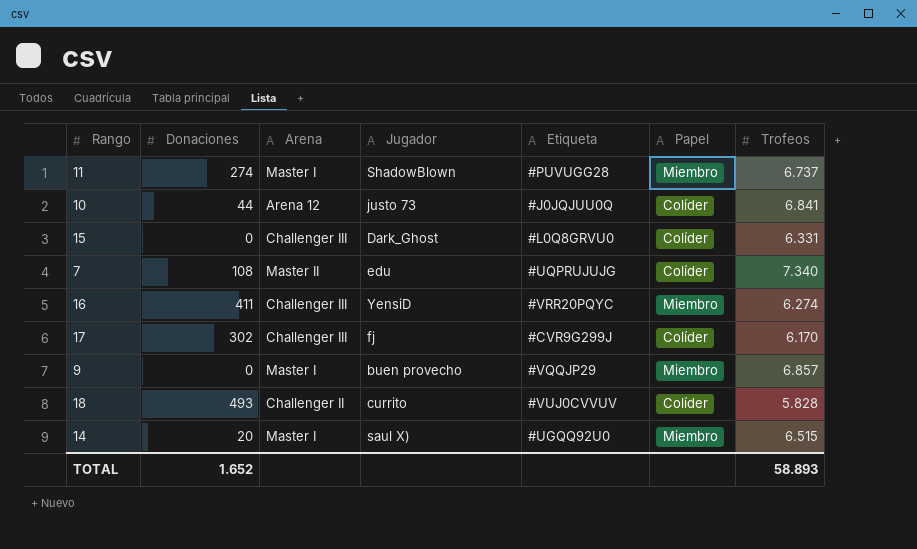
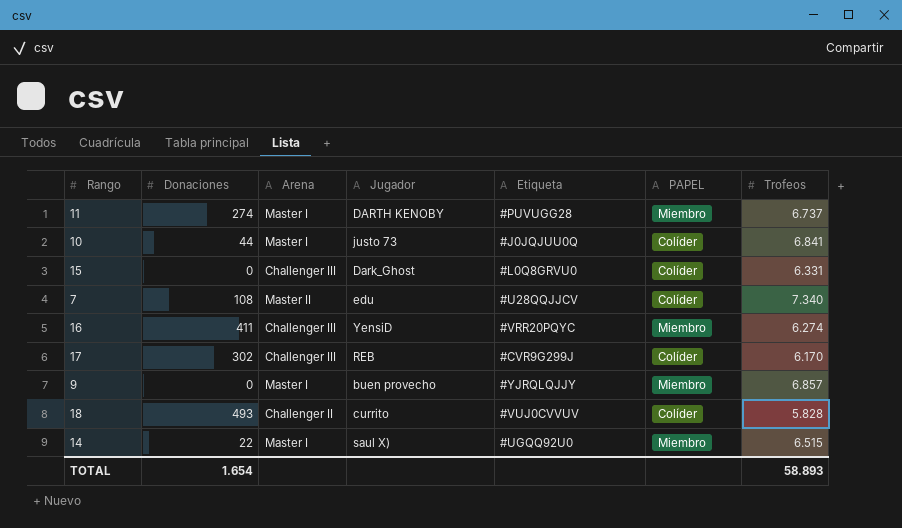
column name: Papel -> PAPEL
11 | Jugador: ShadowBlown -> DARTH KENOBY
10 | Arena: Arena 12 -> Master I
7 | Etiqueta: #UQPRUJUJG -> #U28QQJJCV
17 | Jugador: fj -> REB
9 | Etiqueta: #VQQJP29 -> #YJRQLQJJY
14 | Donaciones: 20 -> 22
TOTAL | Donaciones: 1.652 -> 1.654

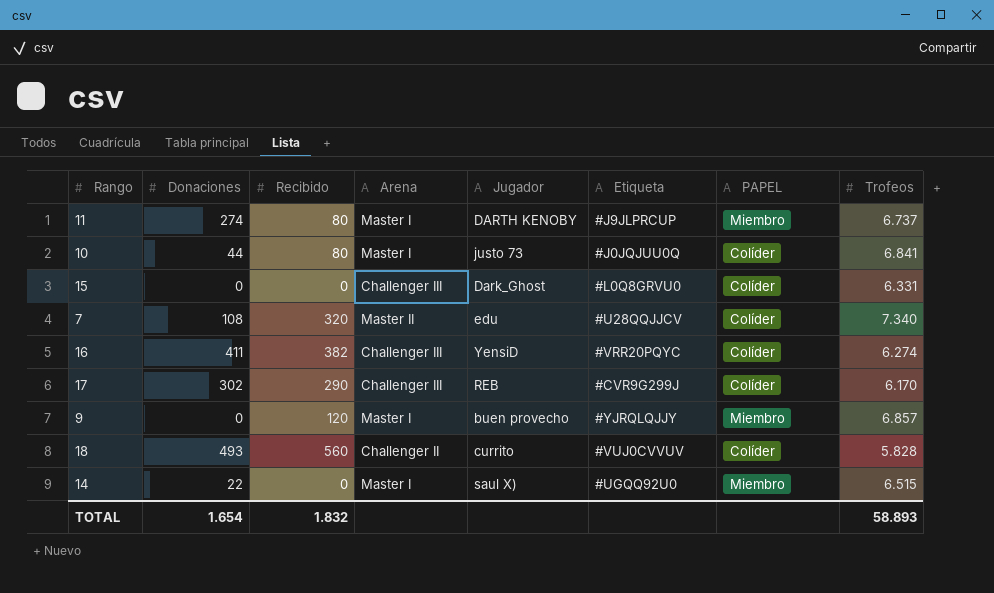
column Recibido | position: none -> 3
11 | Etiqueta: #PUVUGG28 -> #J9JLPRCUP
16 | PAPEL: Miembro -> Colíder

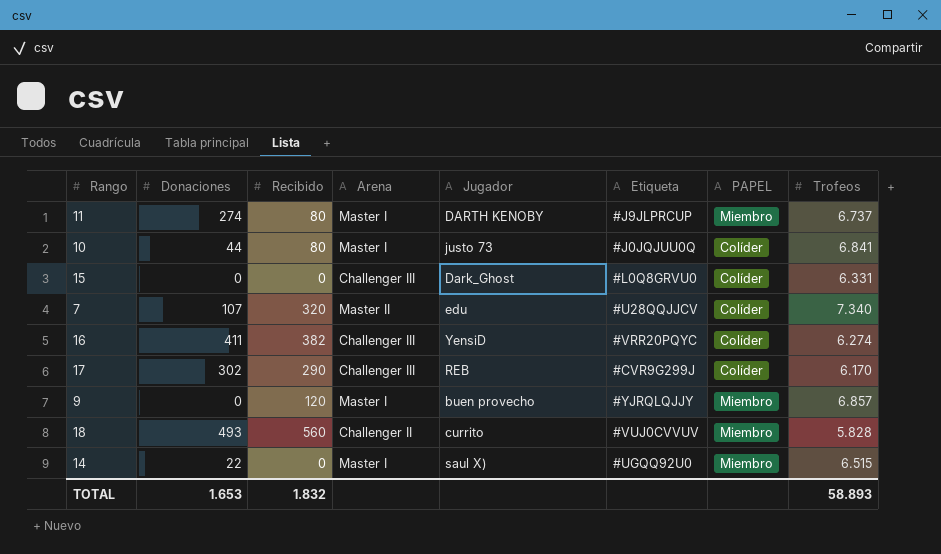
7 | Donaciones: 108 -> 107
18 | PAPEL: Colíder -> Miembro
TOTAL | Donaciones: 1.654 -> 1.653

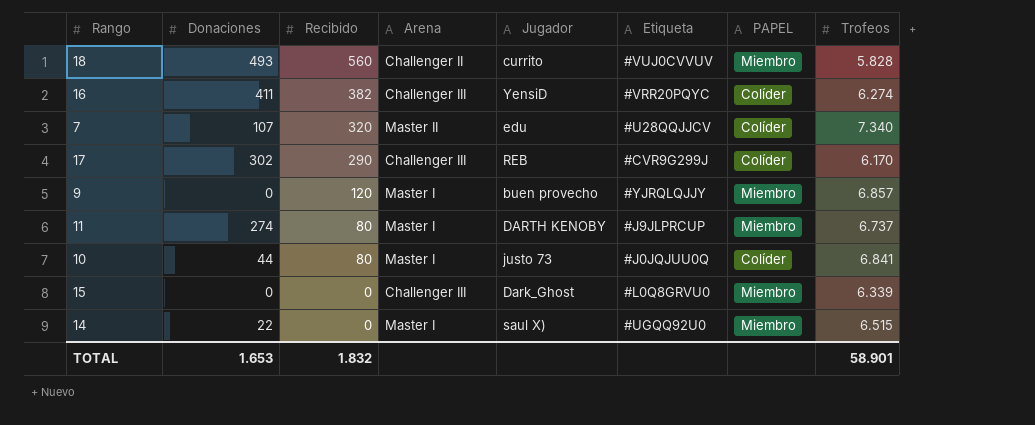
row order: none -> Recibido descending
15 | PAPEL: Colíder -> Miembro
15 | Trofeos: 6.331 -> 6.339
TOTAL | Trofeos: 58.893 -> 58.901

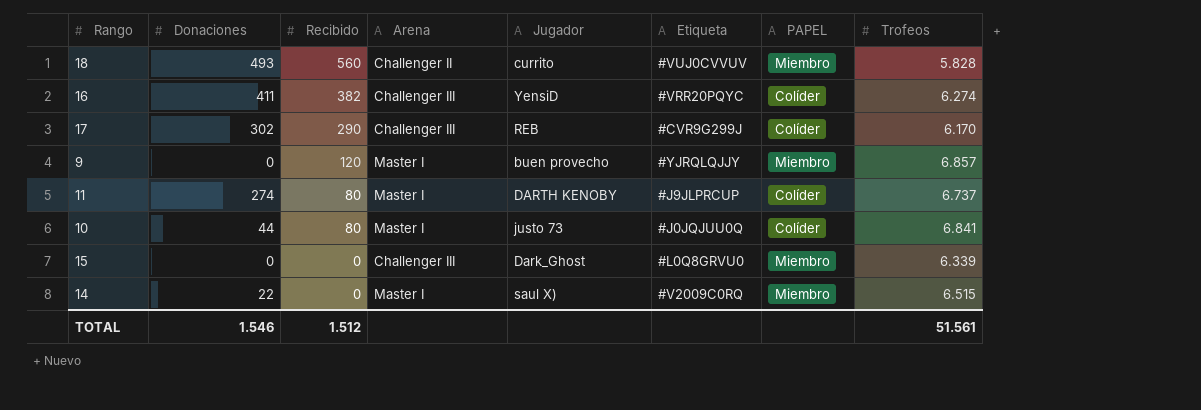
row 7: 107 | 320 | Master II | edu | #U28QQJJCV | Colíder | 7.340 -> none
11 | PAPEL: Miembro -> Colíder
14 | Etiqueta: #UGQQ92U0 -> #V2009C0RQ
TOTAL | Donaciones: 1.653 -> 1.546
TOTAL | Recibido: 1.832 -> 1.512
TOTAL | Trofeos: 58.901 -> 51.561

